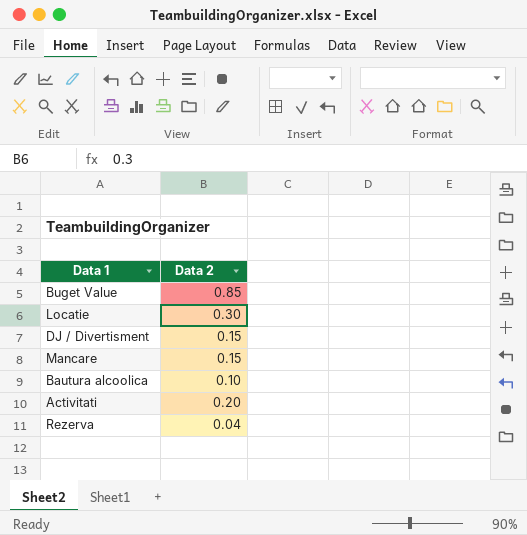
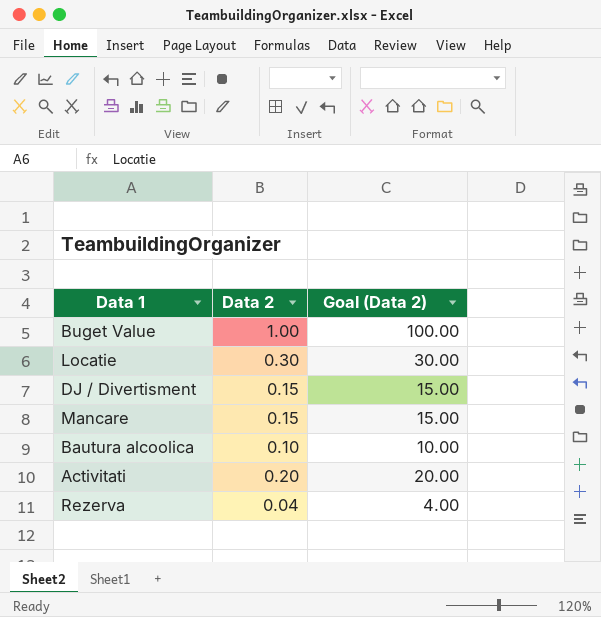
column Goal (Data 2) | formula: none -> [Data 2] * 100
Buget Value | Data 2: 0.85 -> 1.00

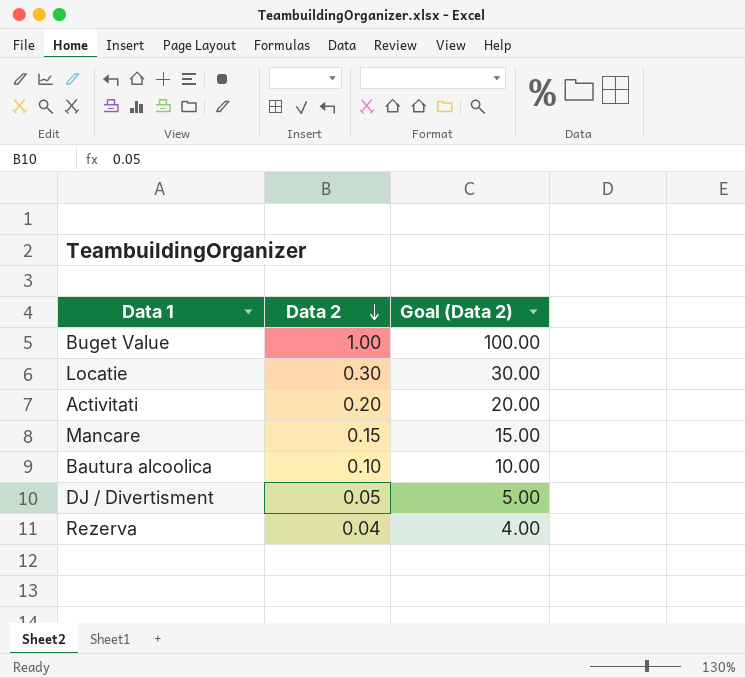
row order: none -> Data 2 descending
DJ / Divertisment | Data 2: 0.15 -> 0.05
DJ / Divertisment | Goal (Data 2): 15.00 -> 5.00

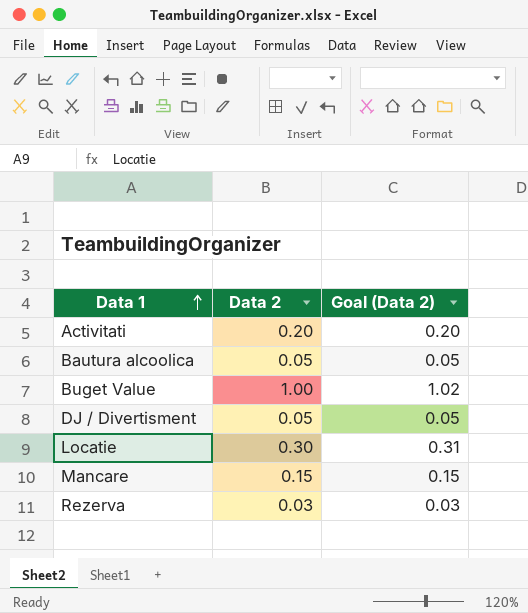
row order: Data 2 descending -> Data 1 ascending
column Goal (Data 2) | formula: [Data 2] * 100 -> [Data 2] * 1.02
Bautura alcoolica | Data 2: 0.10 -> 0.05
Rezerva | Data 2: 0.04 -> 0.03

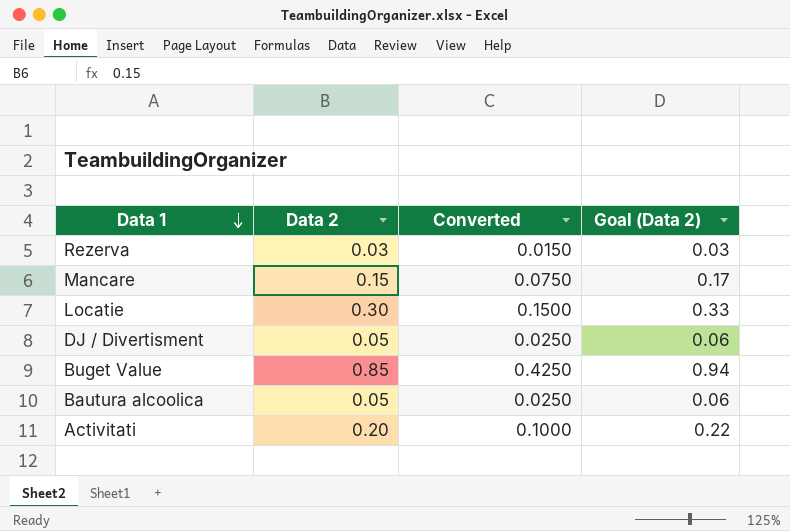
row order: Data 1 ascending -> Data 1 descending
column Converted | formula: none -> [Data 2] * 0.5
column Goal (Data 2) | formula: [Data 2] * 1.02 -> [Data 2] * 1.1
Buget Value | Data 2: 1.00 -> 0.85

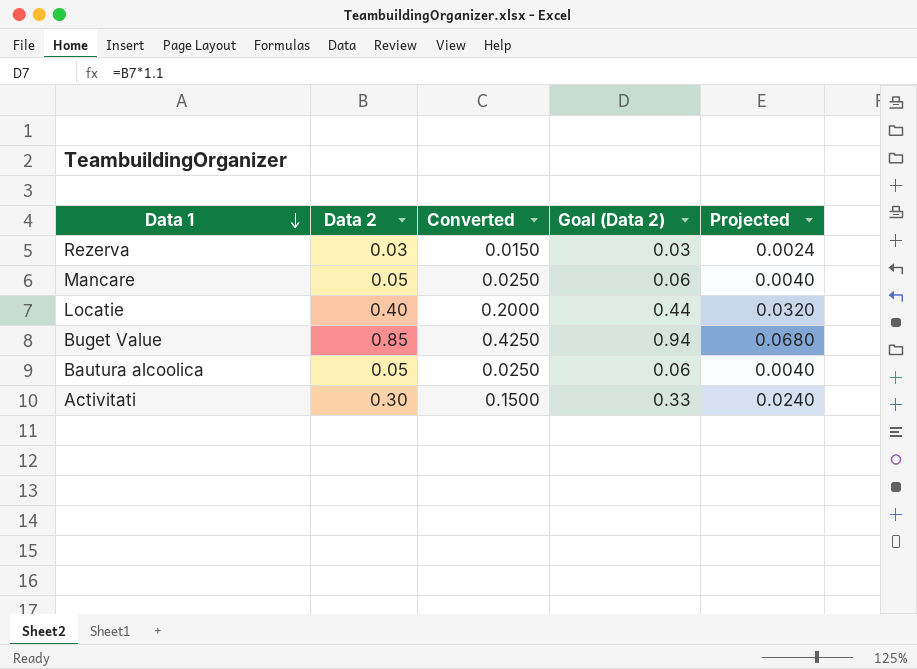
column Projected | formula: none -> [Data 2] * 0.08
row DJ / Divertisment: 0.05 | 0.0250 | 0.06 -> none
Mancare | Data 2: 0.15 -> 0.05
Mancare | Converted: 0.0750 -> 0.0250
Mancare | Goal (Data 2): 0.17 -> 0.06
Locatie | Data 2: 0.30 -> 0.40
Locatie | Converted: 0.1500 -> 0.2000
Locatie | Goal (Data 2): 0.33 -> 0.44
Activitati | Data 2: 0.20 -> 0.30
Activitati | Converted: 0.1000 -> 0.1500
Activitati | Goal (Data 2): 0.22 -> 0.33

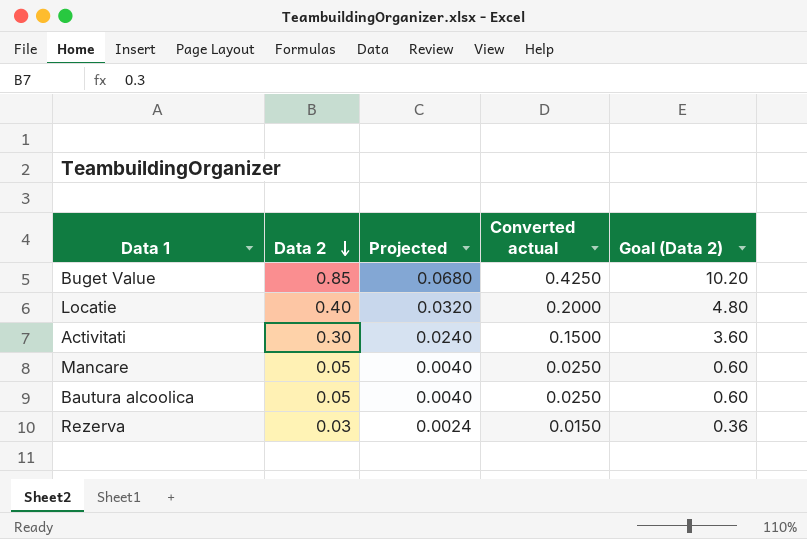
row order: Data 1 descending -> Data 2 descending
column Projected | position: 5 -> 3
column name: Converted -> Converted actual
column Goal (Data 2) | formula: [Data 2] * 1.1 -> [Data 2] * 12

